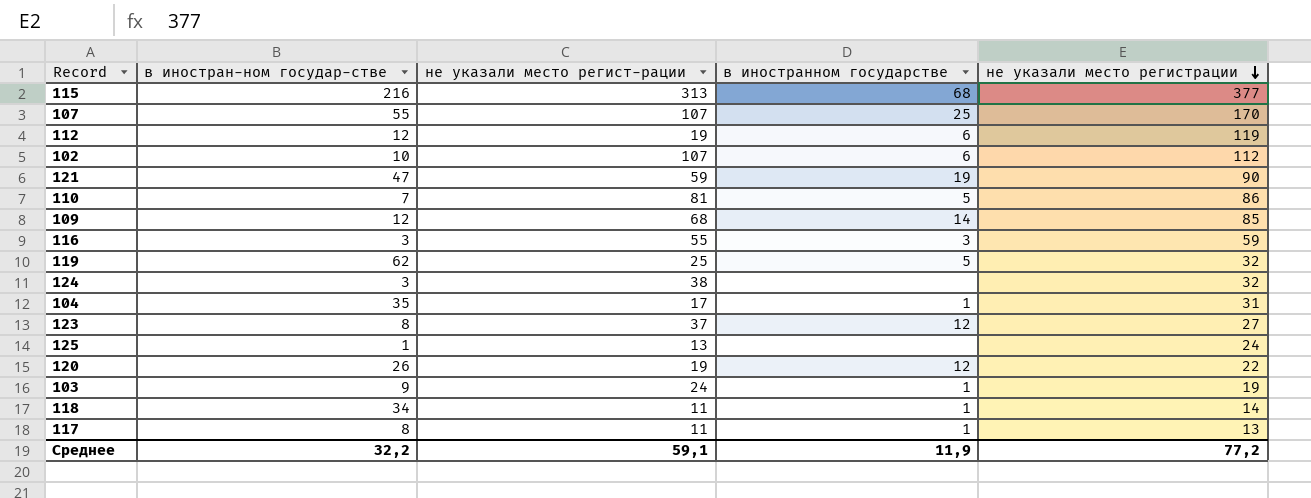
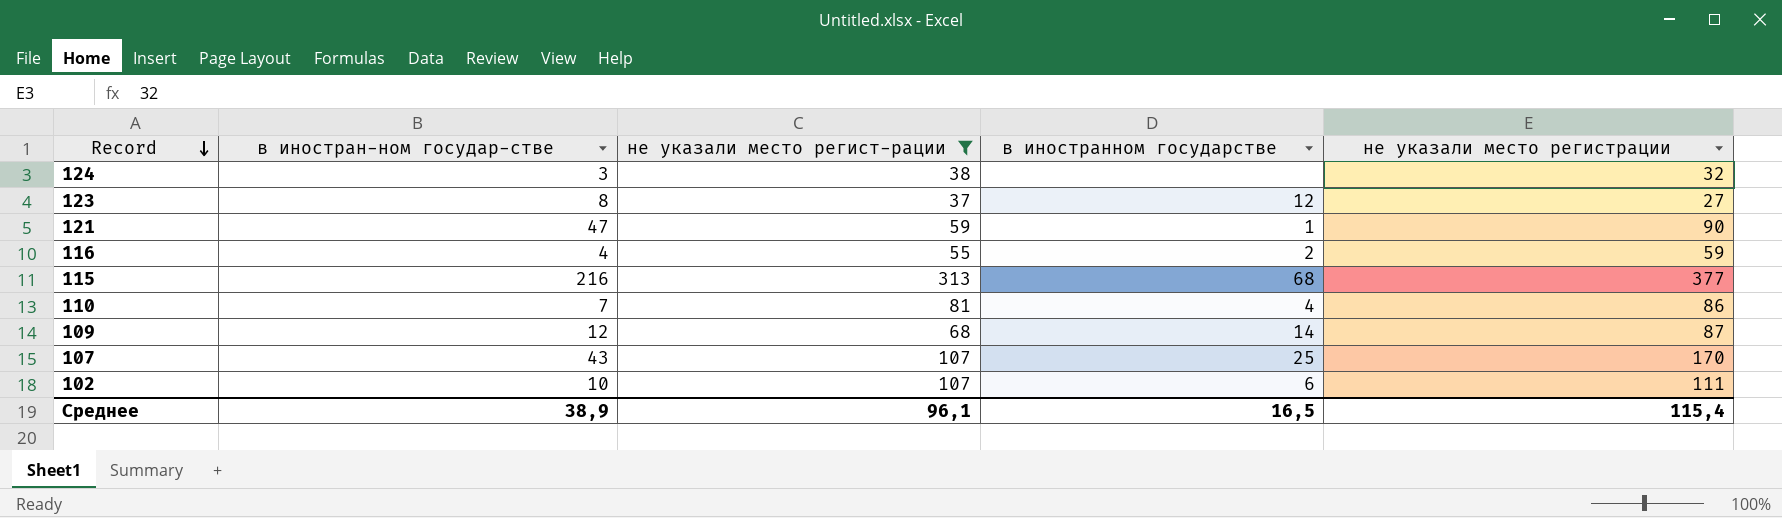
filter: none -> не указали место регист-рации >= 37
row order: не указали место регистрации descending -> Record descending
121 | в иностранном государстве: 19 -> 1
116 | в иностран-ном государ-стве: 3 -> 4
116 | в иностранном государстве: 3 -> 2
110 | в иностранном государстве: 5 -> 4
109 | не указали место регистрации: 85 -> 87
107 | в иностран-ном государ-стве: 55 -> 43
102 | не указали место регистрации: 112 -> 111
Среднее | в иностран-ном государ-стве: 32,2 -> 38,9
Среднее | не указали место регист-рации: 59,1 -> 96,1
Среднее | в иностранном государстве: 11,9 -> 16,5
Среднее | не указали место регистрации: 77,2 -> 115,4

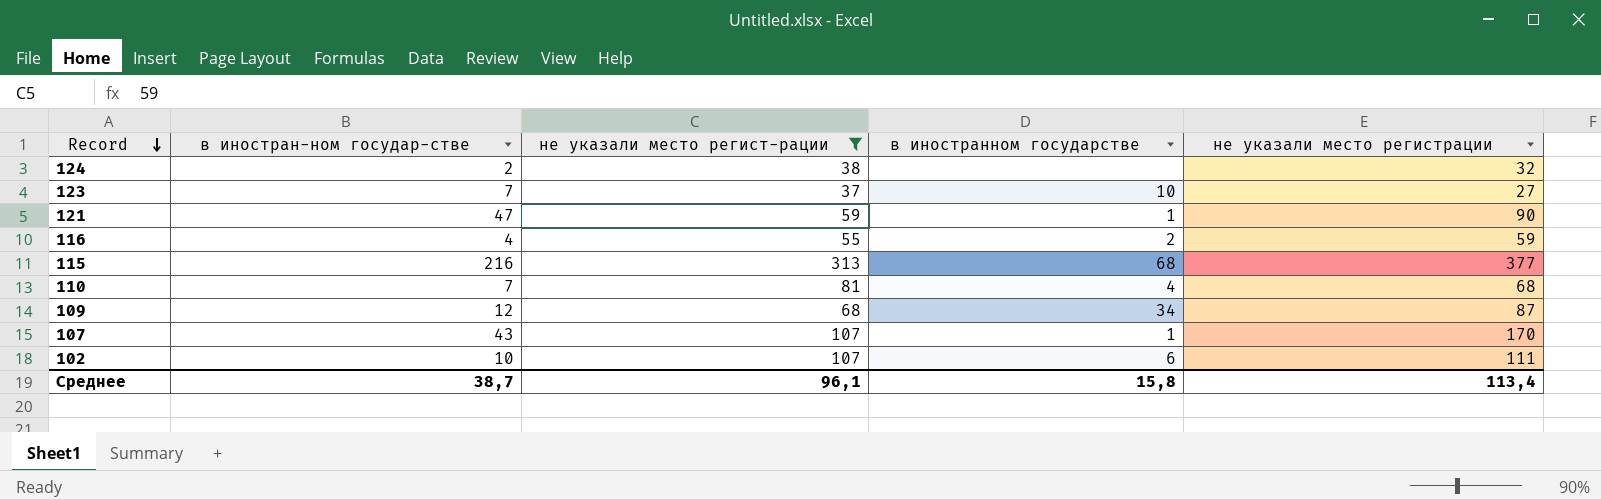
124 | в иностран-ном государ-стве: 3 -> 2
123 | в иностран-ном государ-стве: 8 -> 7
123 | в иностранном государстве: 12 -> 10
110 | не указали место регистрации: 86 -> 68
109 | в иностранном государстве: 14 -> 34
107 | в иностранном государстве: 25 -> 1
Среднее | в иностран-ном государ-стве: 38,9 -> 38,7
Среднее | в иностранном государстве: 16,5 -> 15,8
Среднее | не указали место регистрации: 115,4 -> 113,4

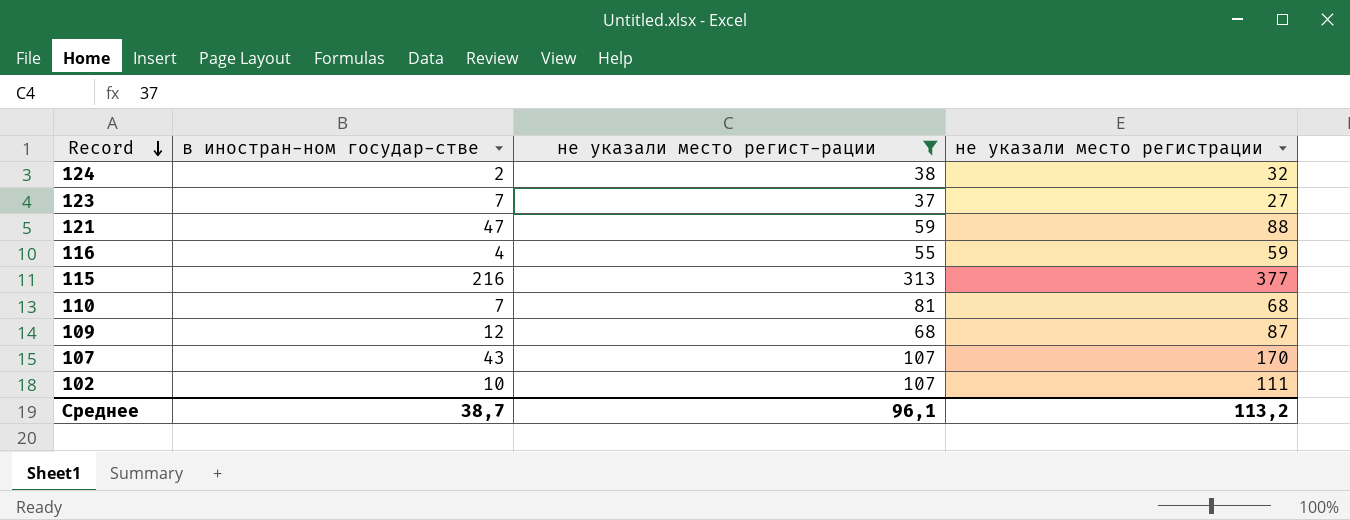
column в иностранном государстве | position: 4 -> none
121 | не указали место регистрации: 90 -> 88
Среднее | не указали место регистрации: 113,4 -> 113,2

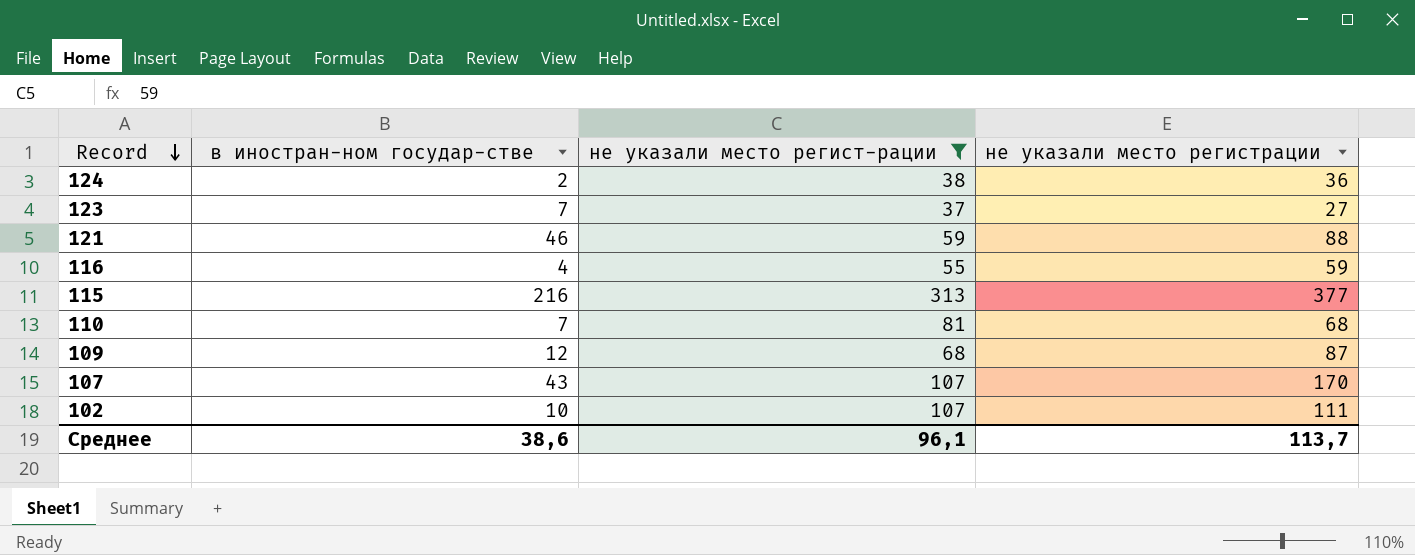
124 | не указали место регистрации: 32 -> 36
121 | в иностран-ном государ-стве: 47 -> 46
Среднее | в иностран-ном государ-стве: 38,7 -> 38,6
Среднее | не указали место регистрации: 113,2 -> 113,7

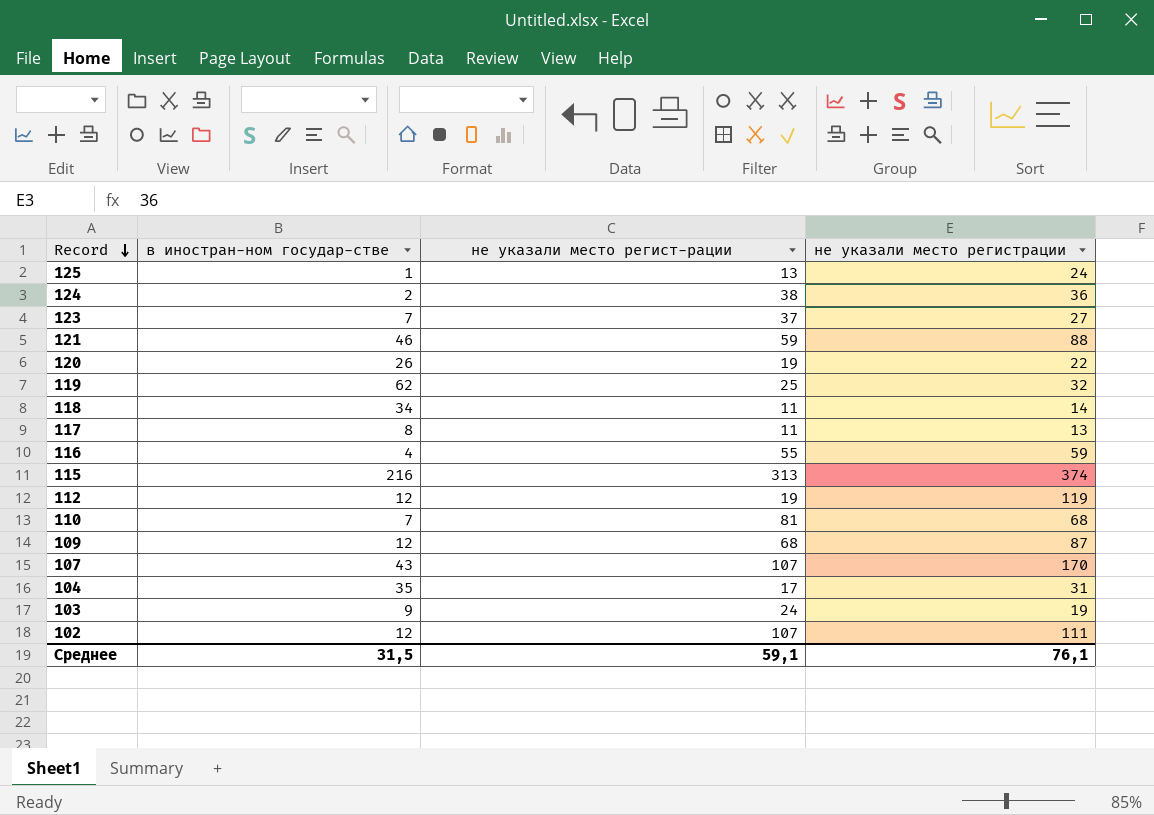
filter: не указали место регист-рации >= 37 -> none
115 | не указали место регистрации: 377 -> 374
102 | в иностран-ном государ-стве: 10 -> 12
Среднее | в иностран-ном государ-стве: 38,6 -> 31,5
Среднее | не указали место регист-рации: 96,1 -> 59,1
Среднее | не указали место регистрации: 113,7 -> 76,1

